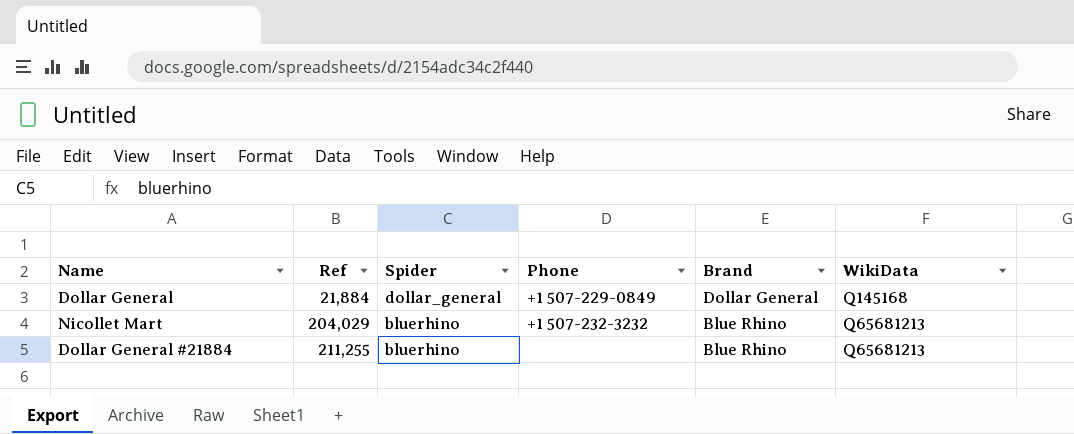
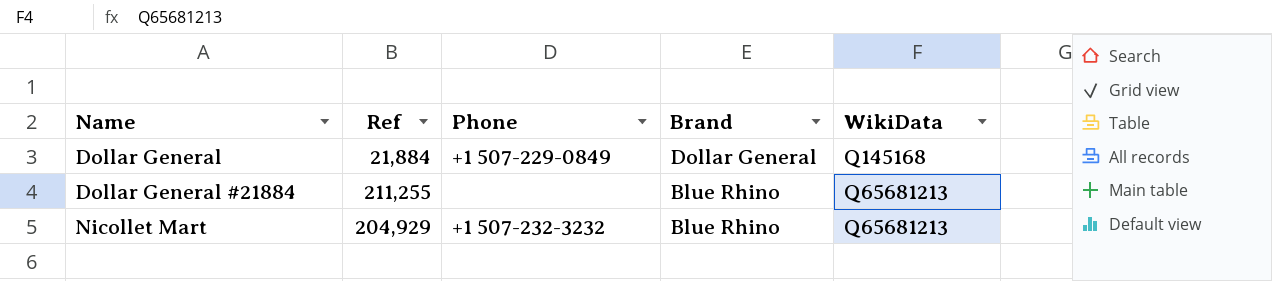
row order: Ref ascending -> Name ascending
column Spider | position: 3 -> none
Nicollet Mart | Ref: 204,029 -> 204,929

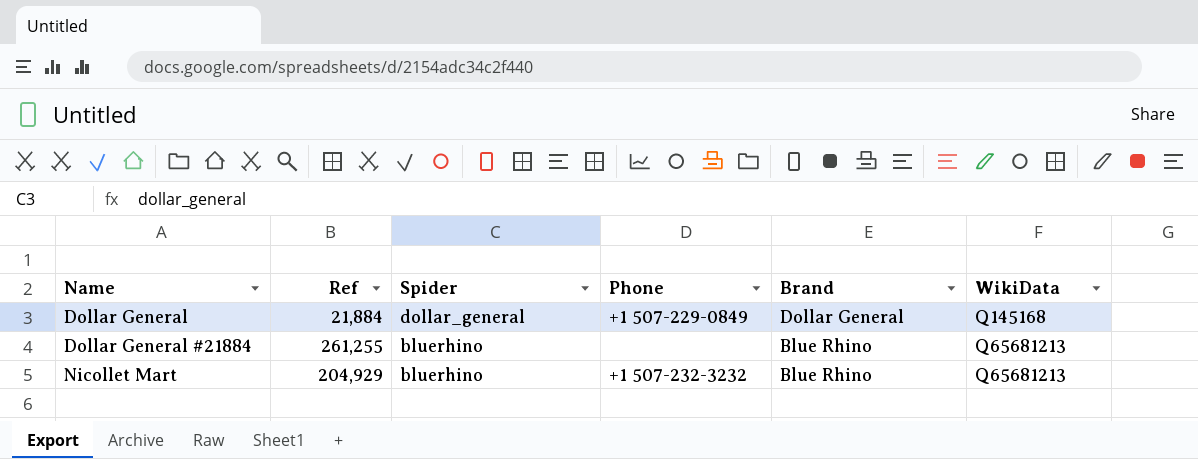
column Spider | position: none -> 3
Dollar General #21884 | Ref: 211,255 -> 261,255

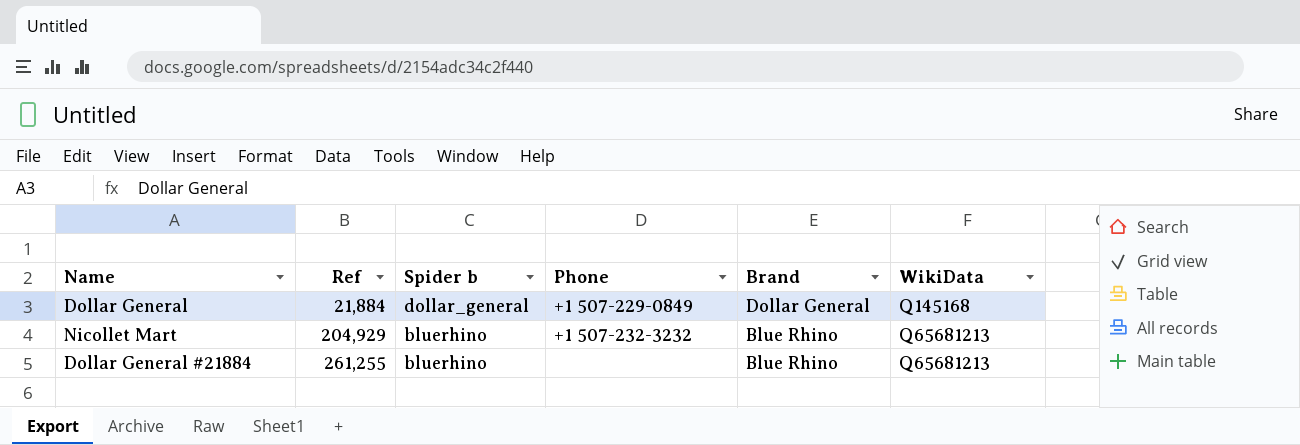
row order: Name ascending -> Ref ascending
column name: Spider -> Spider b

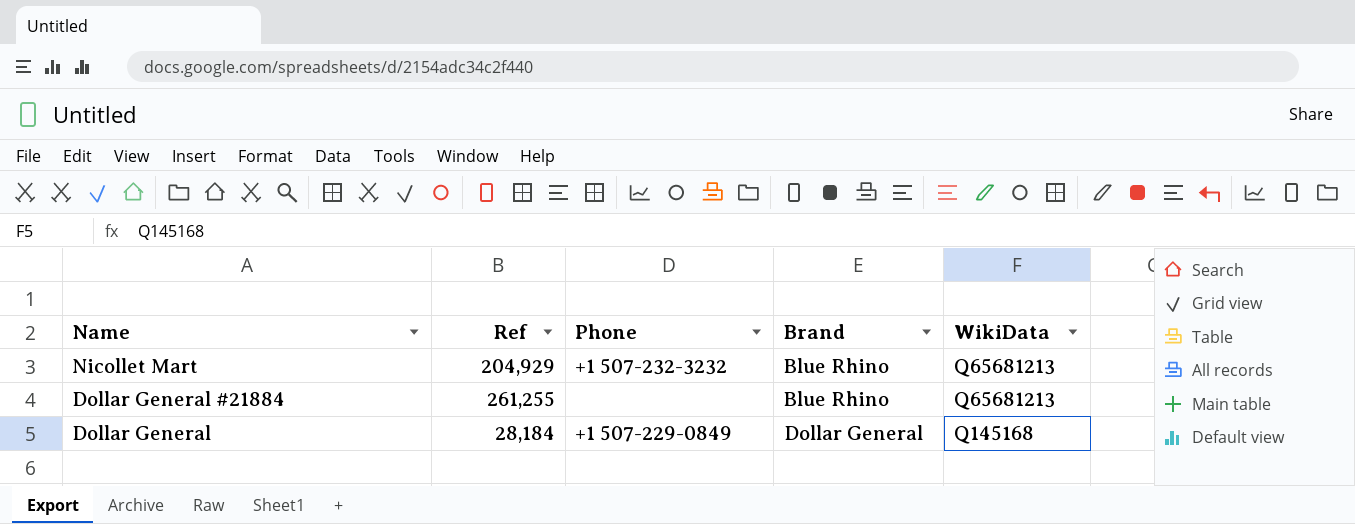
row order: Ref ascending -> Name descending
column Spider b | position: 3 -> none
Dollar General | Ref: 21,884 -> 28,184

